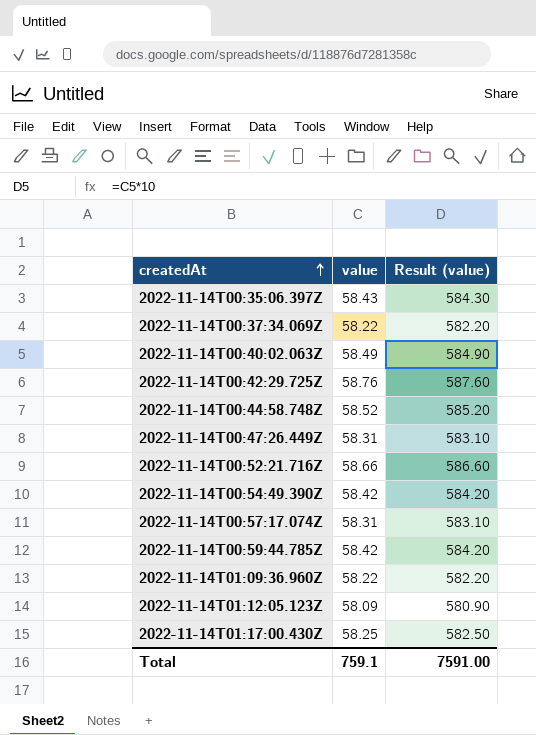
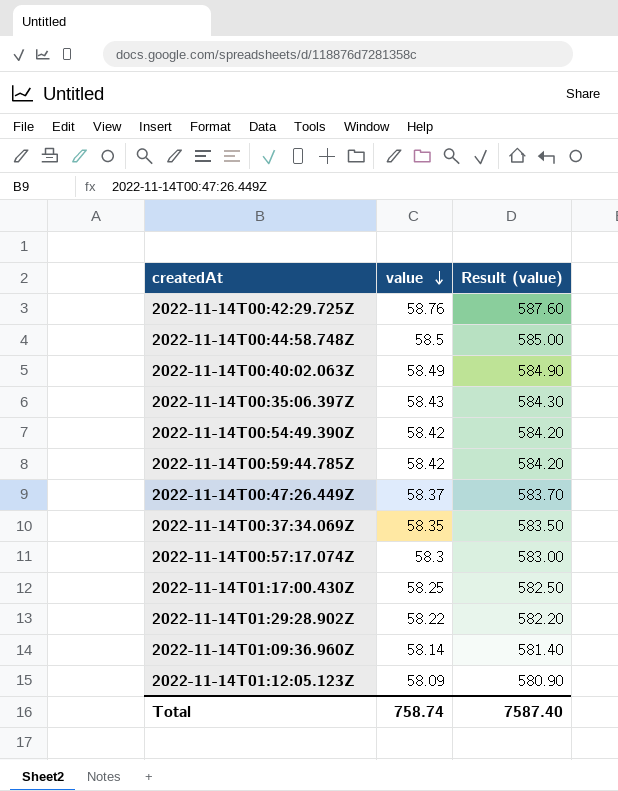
row order: createdAt ascending -> value descending
row 2022-11-14T00:52:21.716Z: 58.66 | 586.60 -> none
2022-11-14T00:44:58.748Z | value: 58.52 -> 58.5
2022-11-14T00:44:58.748Z | Result (value): 585.20 -> 585.00
2022-11-14T00:47:26.449Z | value: 58.31 -> 58.37
2022-11-14T00:47:26.449Z | Result (value): 583.10 -> 583.70
2022-11-14T00:37:34.069Z | value: 58.22 -> 58.35
2022-11-14T00:37:34.069Z | Result (value): 582.20 -> 583.50
2022-11-14T00:57:17.074Z | value: 58.31 -> 58.3
2022-11-14T00:57:17.074Z | Result (value): 583.10 -> 583.00
row 2022-11-14T01:29:28.902Z: none -> 58.22 | 582.20
2022-11-14T01:09:36.960Z | value: 58.22 -> 58.14
2022-11-14T01:09:36.960Z | Result (value): 582.20 -> 581.40
Total | value: 759.1 -> 758.74
Total | Result (value): 7591.00 -> 7587.40

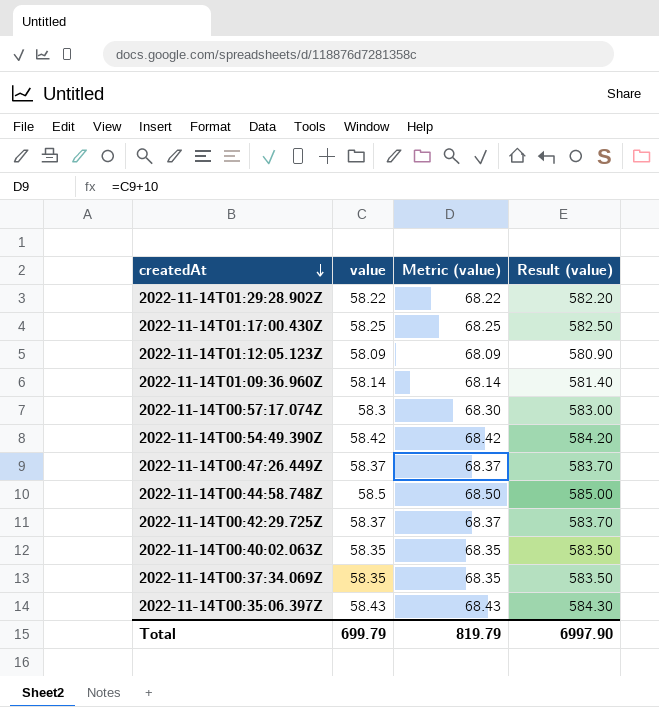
row order: value descending -> createdAt descending
column Metric (value) | formula: none -> [value] + 10
row 2022-11-14T00:59:44.785Z: 58.42 | 584.20 -> none
2022-11-14T00:42:29.725Z | value: 58.76 -> 58.37
2022-11-14T00:42:29.725Z | Result (value): 587.60 -> 583.70
2022-11-14T00:40:02.063Z | value: 58.49 -> 58.35
2022-11-14T00:40:02.063Z | Result (value): 584.90 -> 583.50
Total | value: 758.74 -> 699.79
Total | Result (value): 7587.40 -> 6997.90

